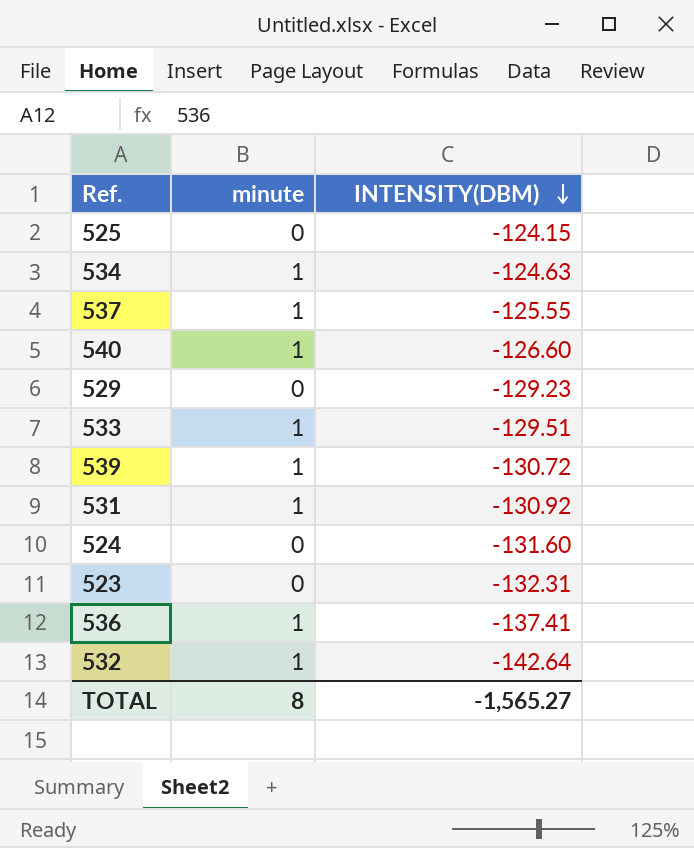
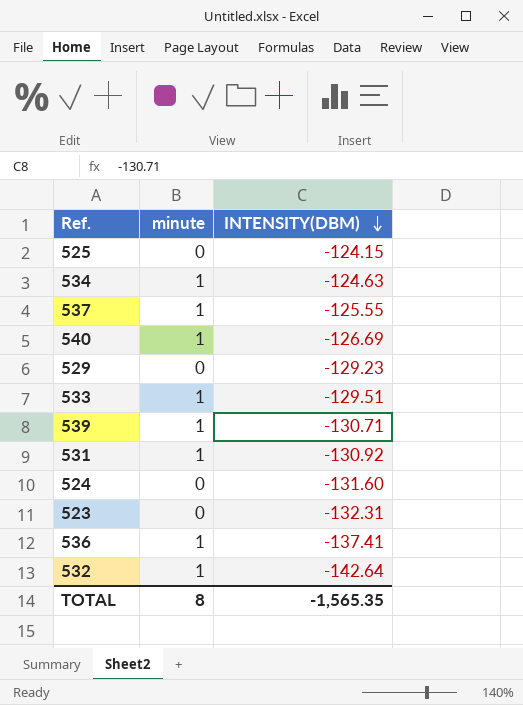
540 | INTENSITY(DBM): -126.60 -> -126.69
539 | INTENSITY(DBM): -130.72 -> -130.71
TOTAL | INTENSITY(DBM): -1,565.27 -> -1,565.35

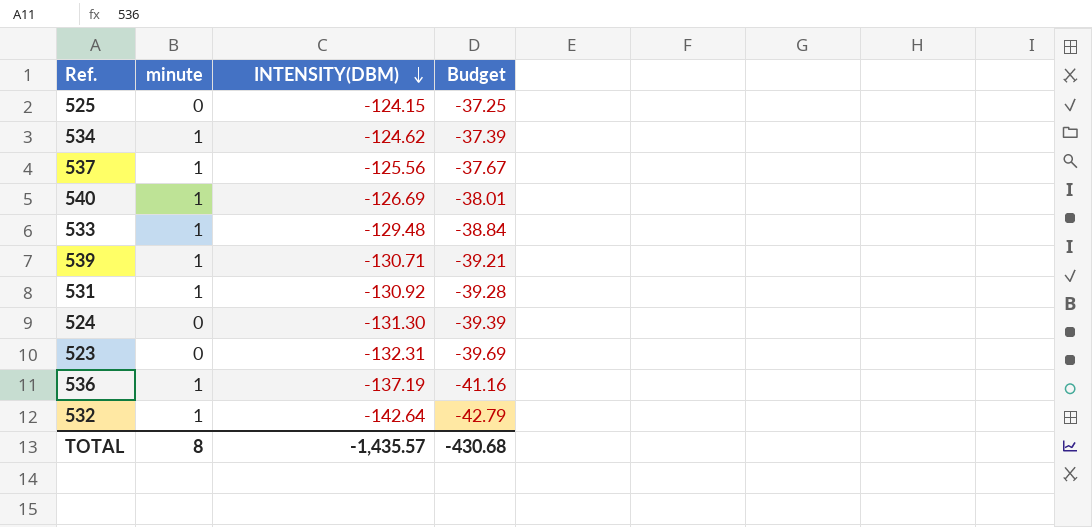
column Budget | formula: none -> [INTENSITY(DBM)] * 0.3
row 529: 0 | -129.23 -> none
534 | INTENSITY(DBM): -124.63 -> -124.62
537 | INTENSITY(DBM): -125.55 -> -125.56
533 | INTENSITY(DBM): -129.51 -> -129.48
524 | INTENSITY(DBM): -131.60 -> -131.30
536 | INTENSITY(DBM): -137.41 -> -137.19
TOTAL | INTENSITY(DBM): -1,565.35 -> -1,435.57

